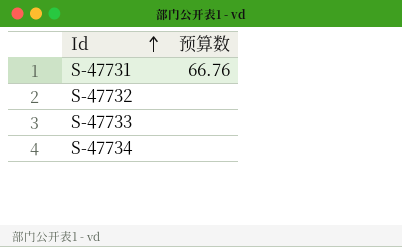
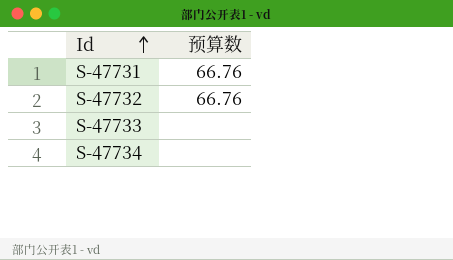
S-47732 | 预算数: none -> 66.76

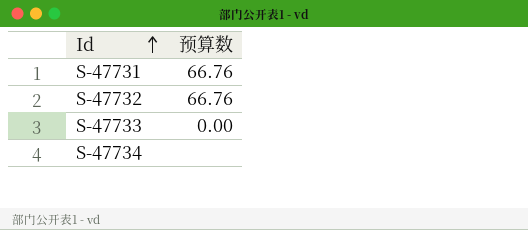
S-47733 | 预算数: none -> 0.00

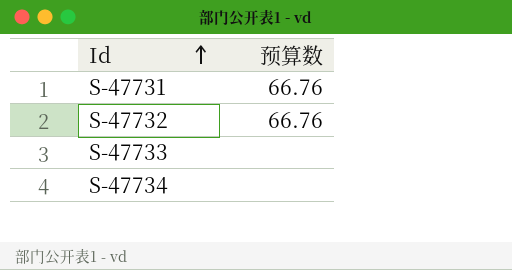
S-47733 | 预算数: 0.00 -> none

